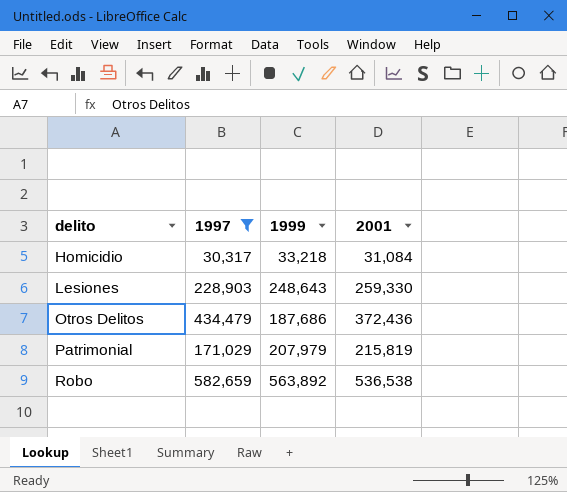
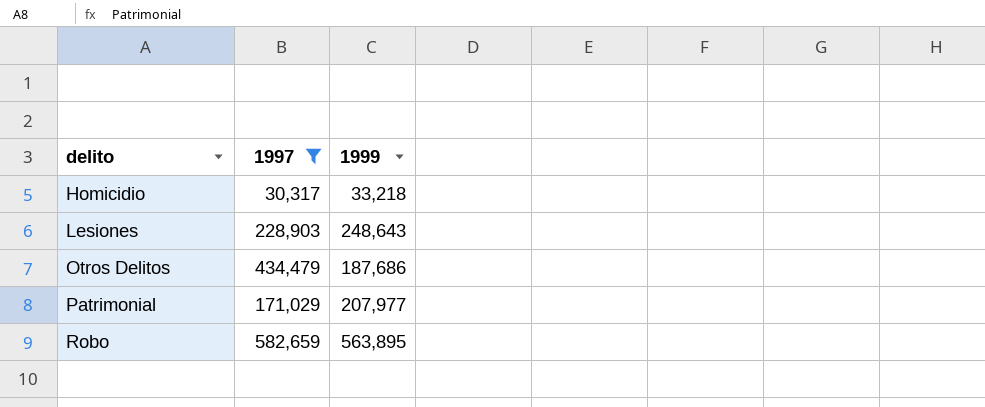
column 2001 | position: 4 -> none
Patrimonial | 1999: 207,979 -> 207,977
Robo | 1999: 563,892 -> 563,895

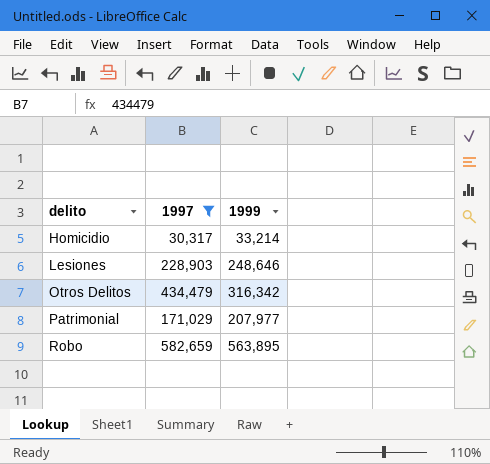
Homicidio | 1999: 33,218 -> 33,214
Lesiones | 1999: 248,643 -> 248,646
Otros Delitos | 1999: 187,686 -> 316,342

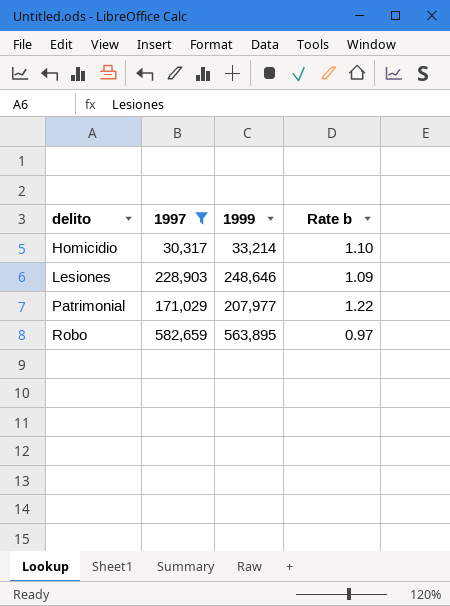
column Rate b | formula: none -> [1999] / [1997]
row Otros Delitos: 434,479 | 316,342 -> none

